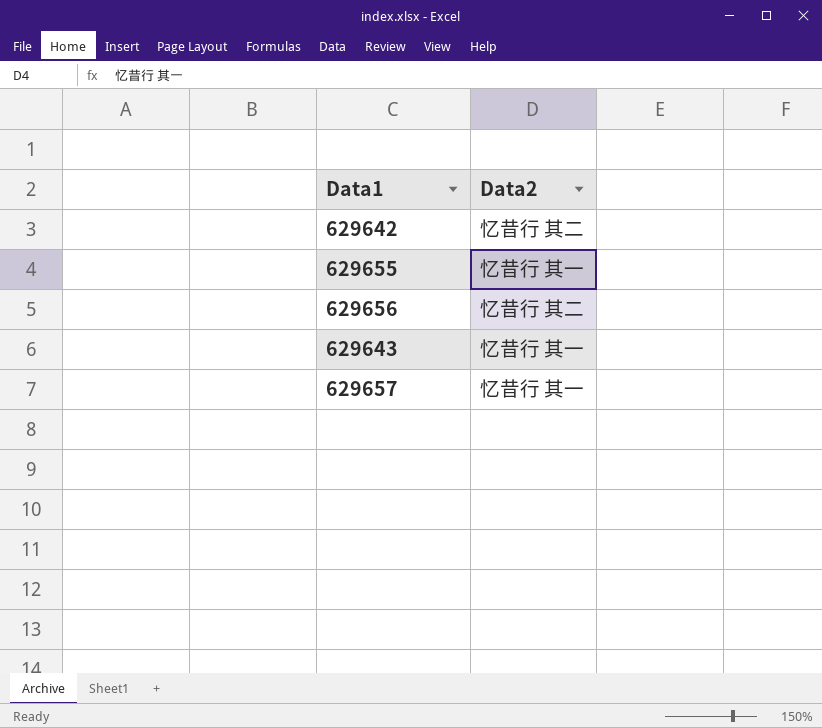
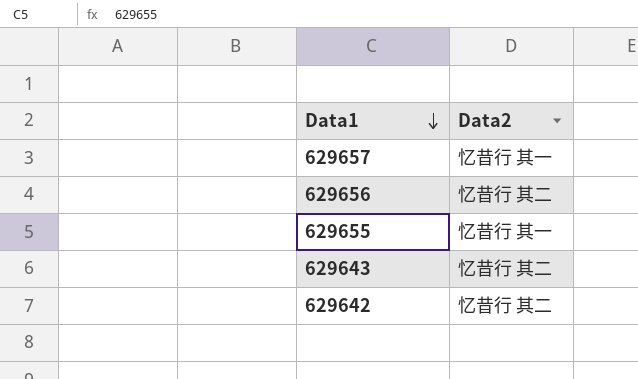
row order: none -> Data1 descending
629643 | Data2: 忆昔行 其一 -> 忆昔行 其二

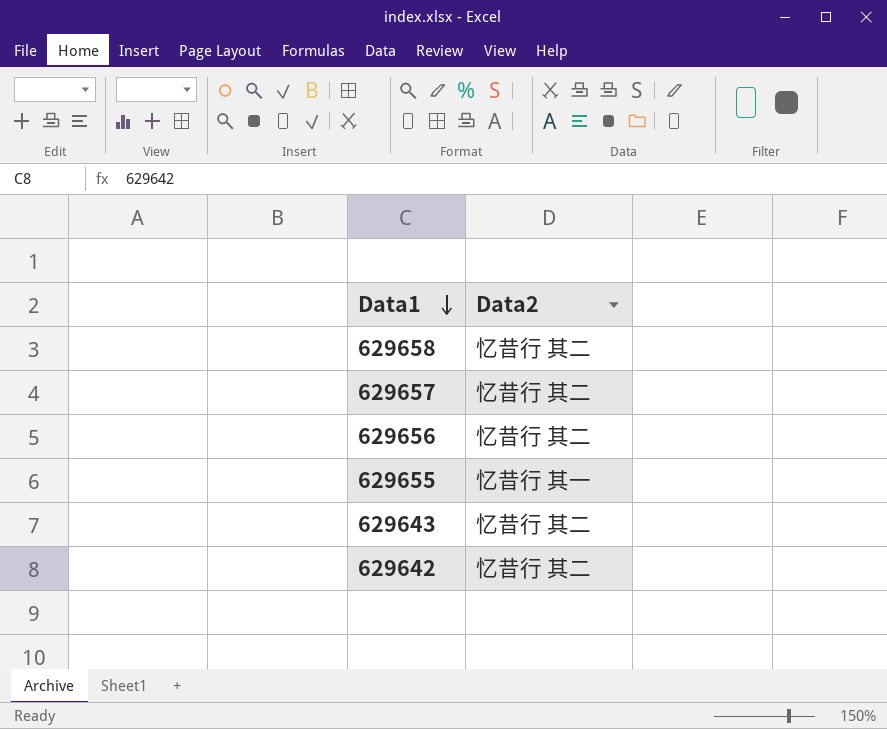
row 629658: none -> 忆昔行 其二
629657 | Data2: 忆昔行 其一 -> 忆昔行 其二

